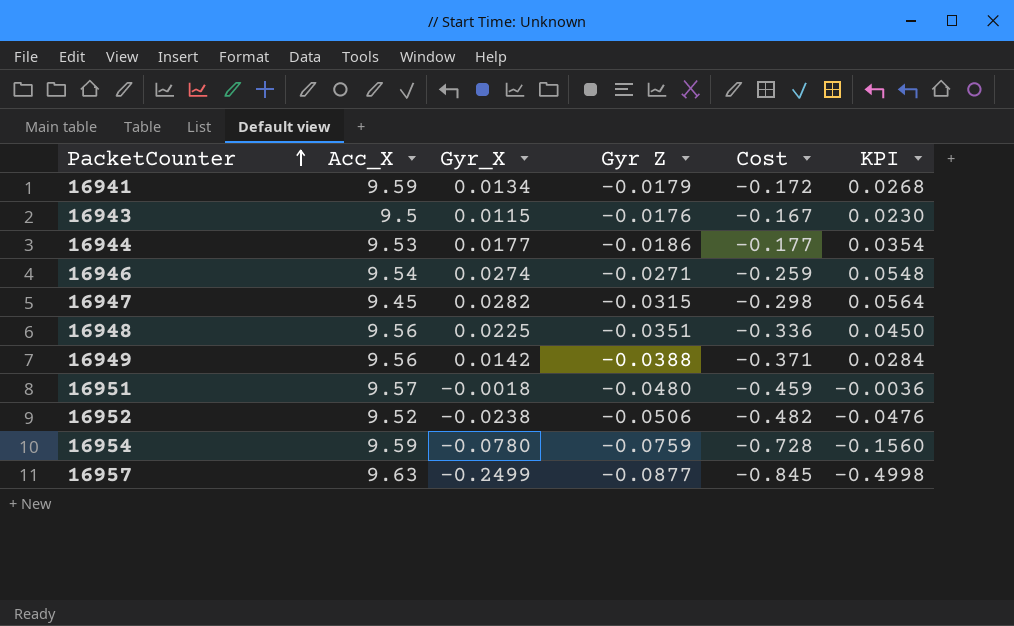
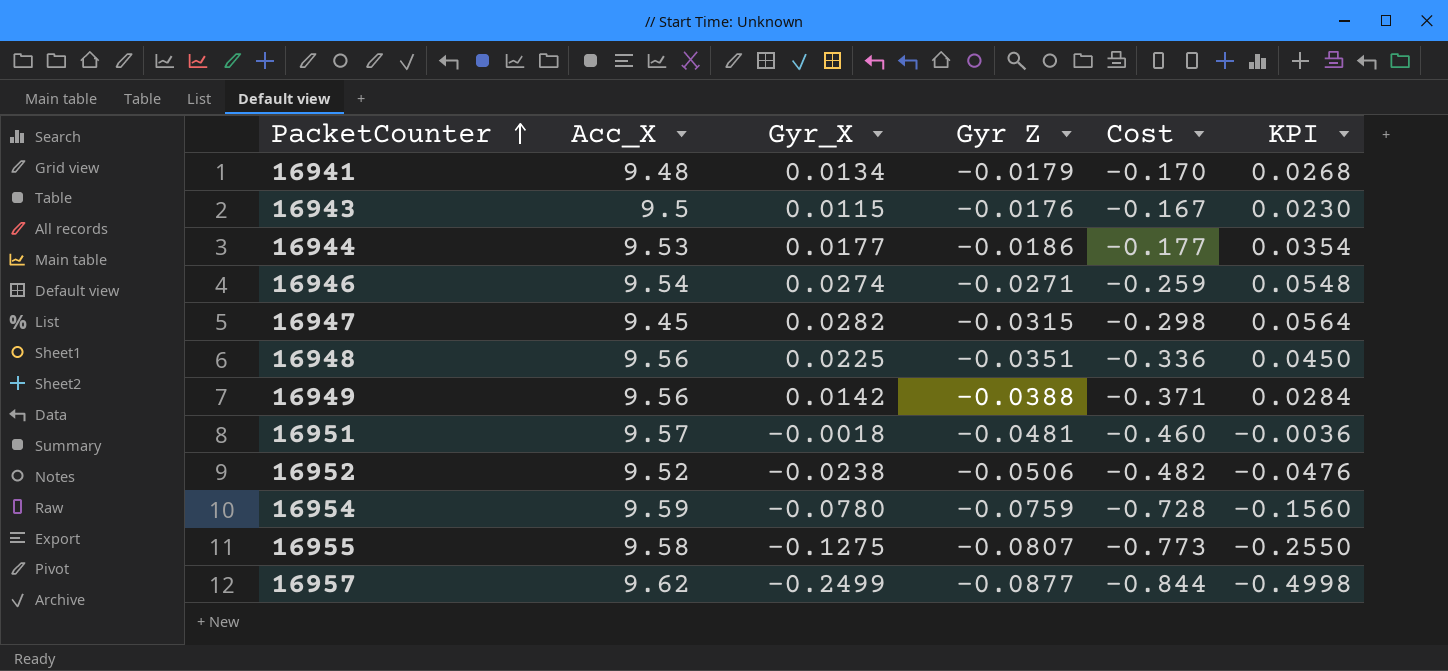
16941 | Acc_X: 9.59 -> 9.48
16941 | Cost: -0.172 -> -0.170
16951 | Gyr Z: -0.0480 -> -0.0481
16951 | Cost: -0.459 -> -0.460
row 16955: none -> 9.58 | -0.1275 | -0.0807 | -0.773 | -0.2550
16957 | Acc_X: 9.63 -> 9.62
16957 | Cost: -0.845 -> -0.844

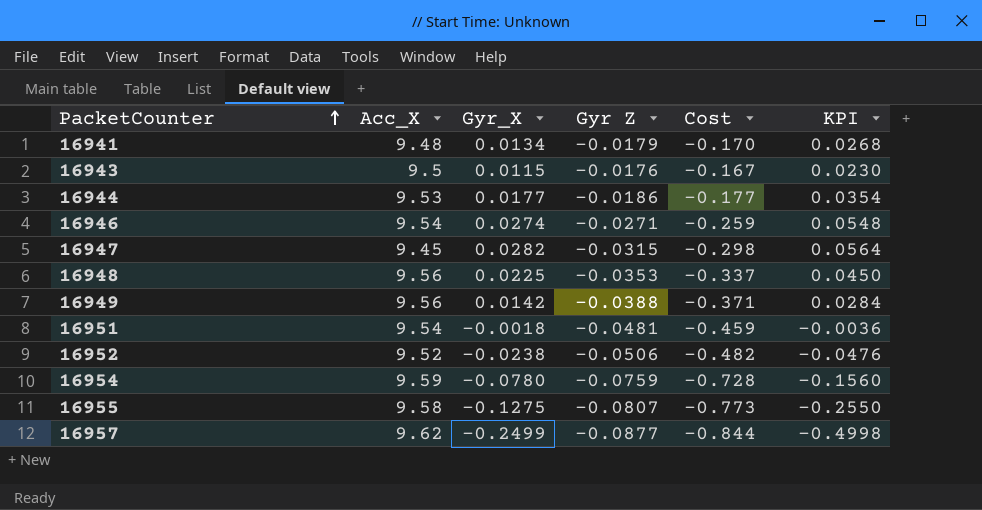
16948 | Gyr Z: -0.0351 -> -0.0353
16948 | Cost: -0.336 -> -0.337
16951 | Acc_X: 9.57 -> 9.54
16951 | Cost: -0.460 -> -0.459

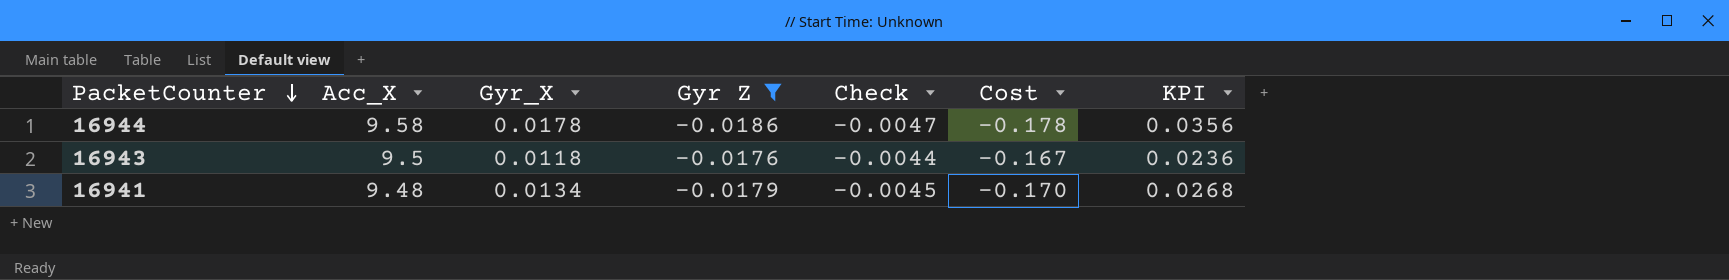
filter: none -> Gyr Z >= -0.0186
row order: PacketCounter ascending -> PacketCounter descending
column Check | formula: none -> [Gyr Z] * 0.25
16944 | Acc_X: 9.53 -> 9.58
16944 | Gyr_X: 0.0177 -> 0.0178
16944 | Cost: -0.177 -> -0.178
16944 | KPI: 0.0354 -> 0.0356
16943 | Gyr_X: 0.0115 -> 0.0118
16943 | KPI: 0.0230 -> 0.0236

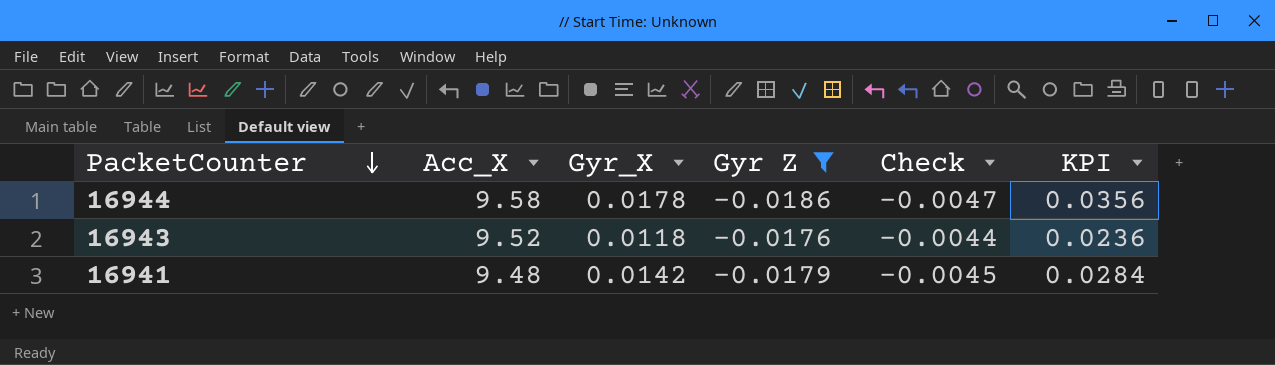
column Cost | formula: [Acc_X] * [Gyr Z] -> none
16943 | Acc_X: 9.5 -> 9.52
16941 | Gyr_X: 0.0134 -> 0.0142
16941 | KPI: 0.0268 -> 0.0284

